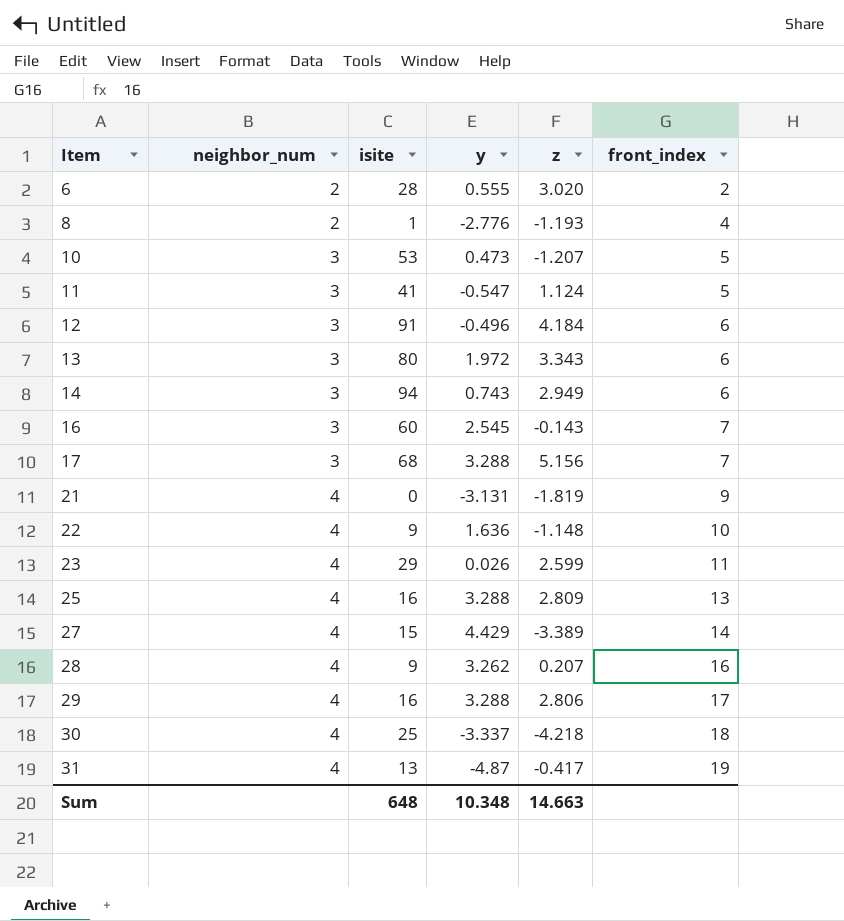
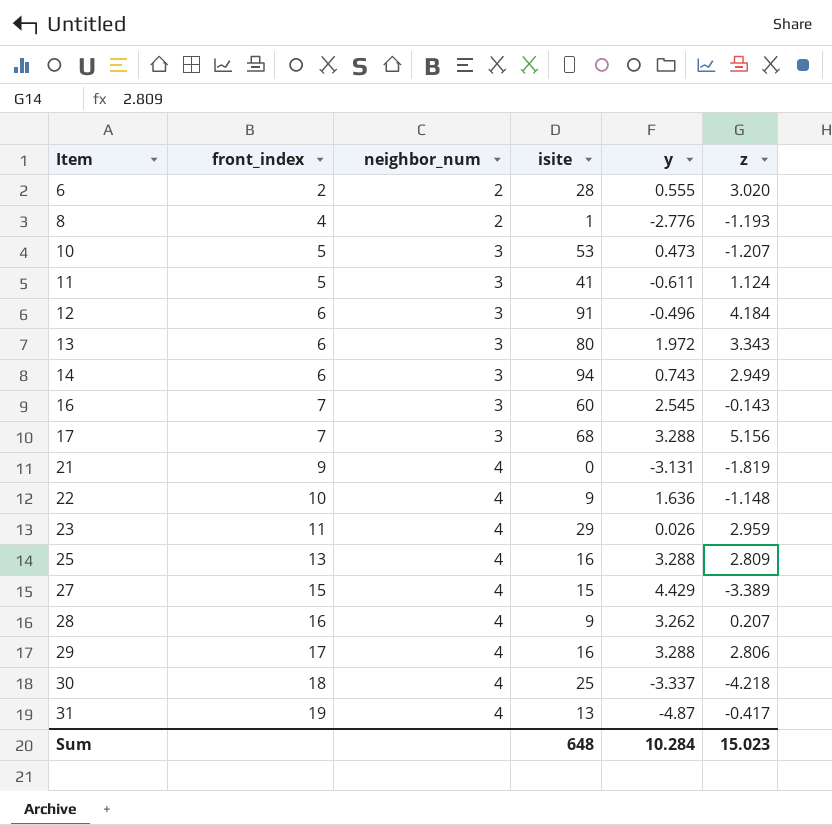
column front_index | position: 6 -> 2
11 | y: -0.547 -> -0.611
23 | z: 2.599 -> 2.959
27 | front_index: 14 -> 15
Sum | y: 10.348 -> 10.284
Sum | z: 14.663 -> 15.023

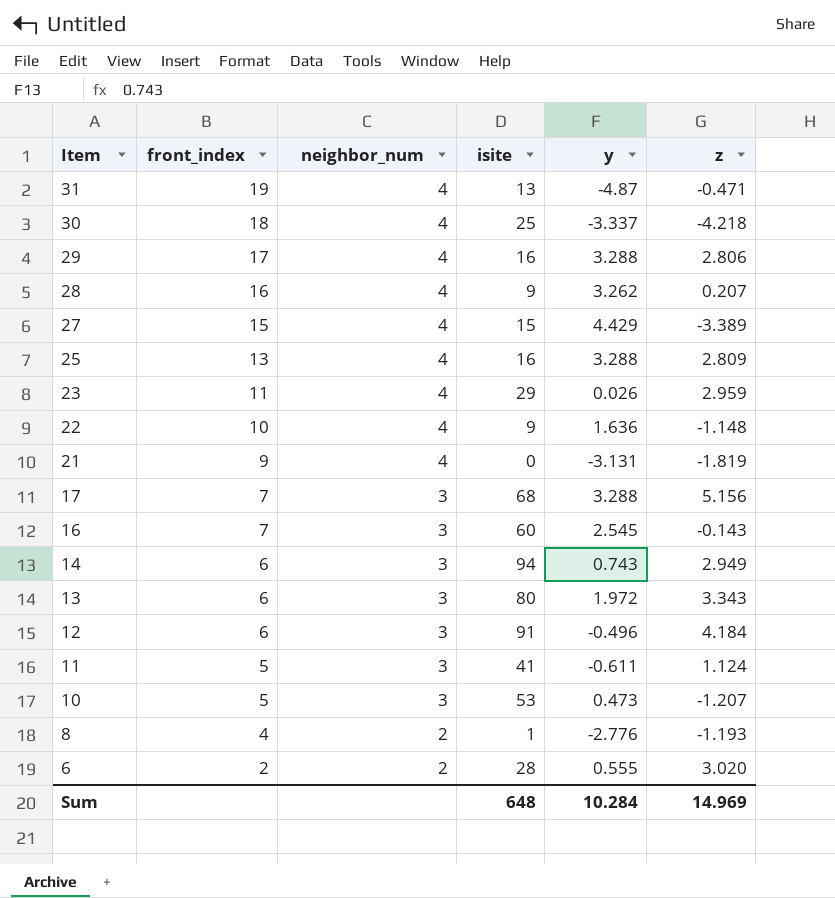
row order: Item ascending -> Item descending
31 | z: -0.417 -> -0.471
Sum | z: 15.023 -> 14.969

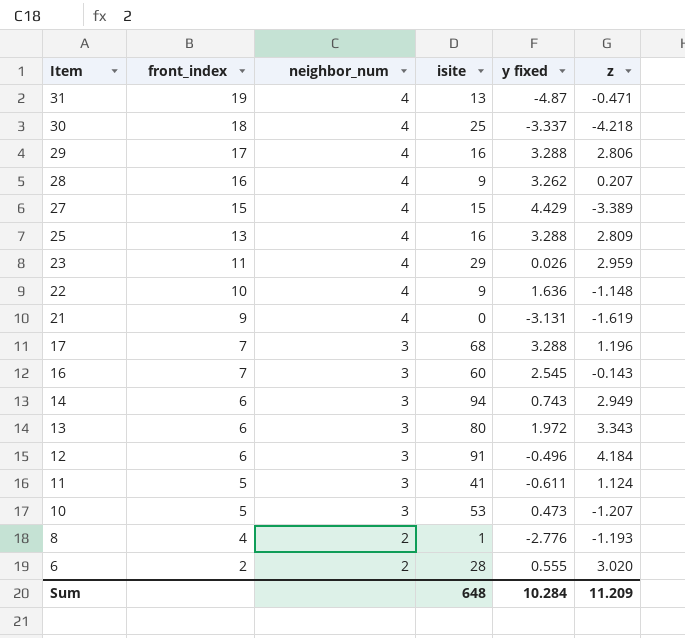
column name: y -> y fixed
21 | z: -1.819 -> -1.619
17 | z: 5.156 -> 1.196
Sum | z: 14.969 -> 11.209

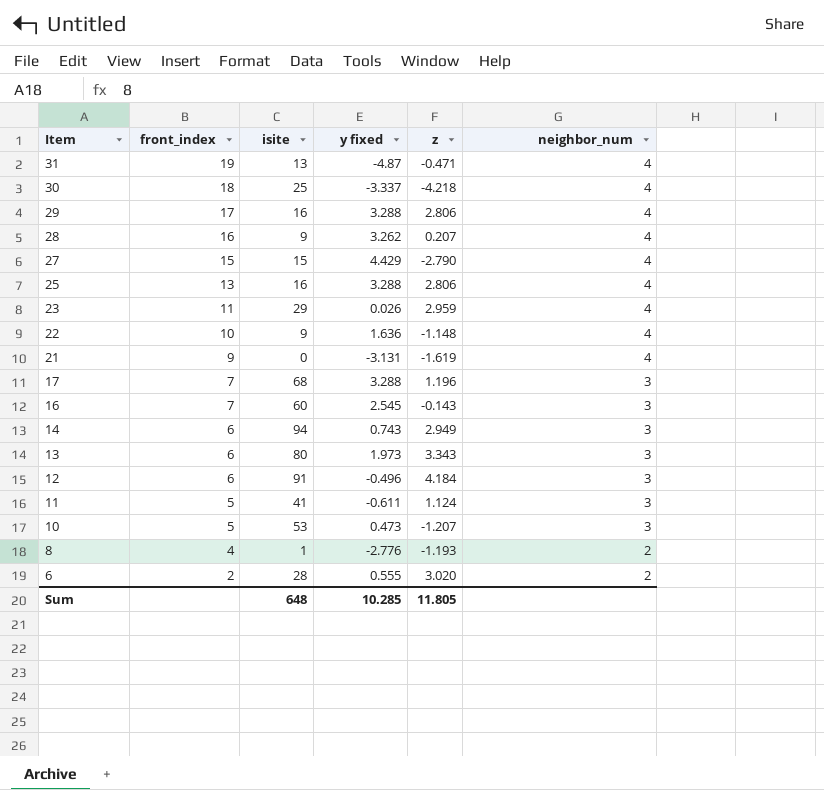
column neighbor_num | position: 3 -> 6
27 | z: -3.389 -> -2.790
25 | z: 2.809 -> 2.806
13 | y fixed: 1.972 -> 1.973
Sum | y fixed: 10.284 -> 10.285
Sum | z: 11.209 -> 11.805

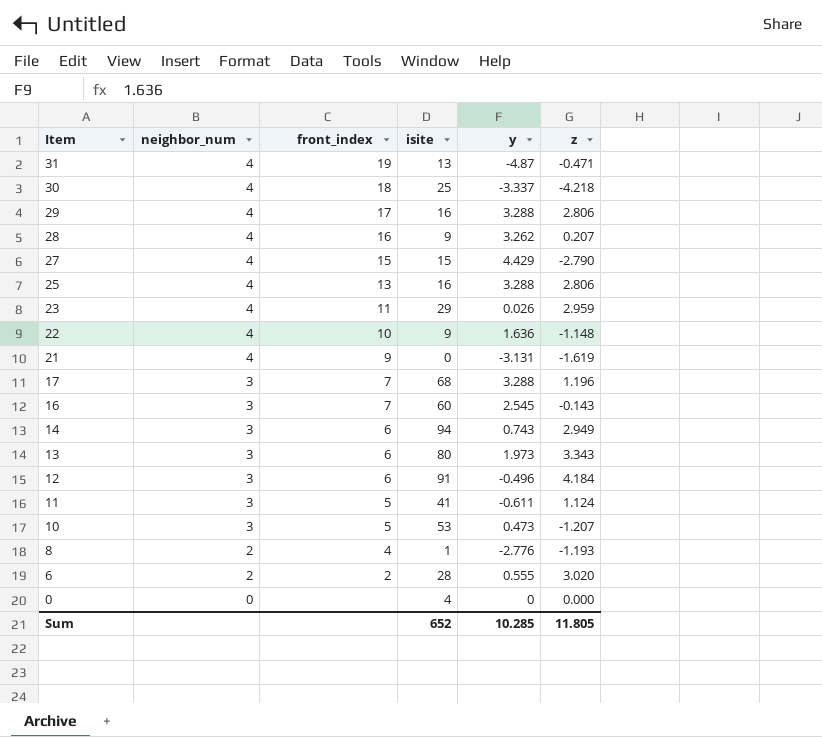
column neighbor_num | position: 6 -> 2
column name: y fixed -> y
row 0: none -> 0 | none | 4 | 0 | 0.000
Sum | isite: 648 -> 652

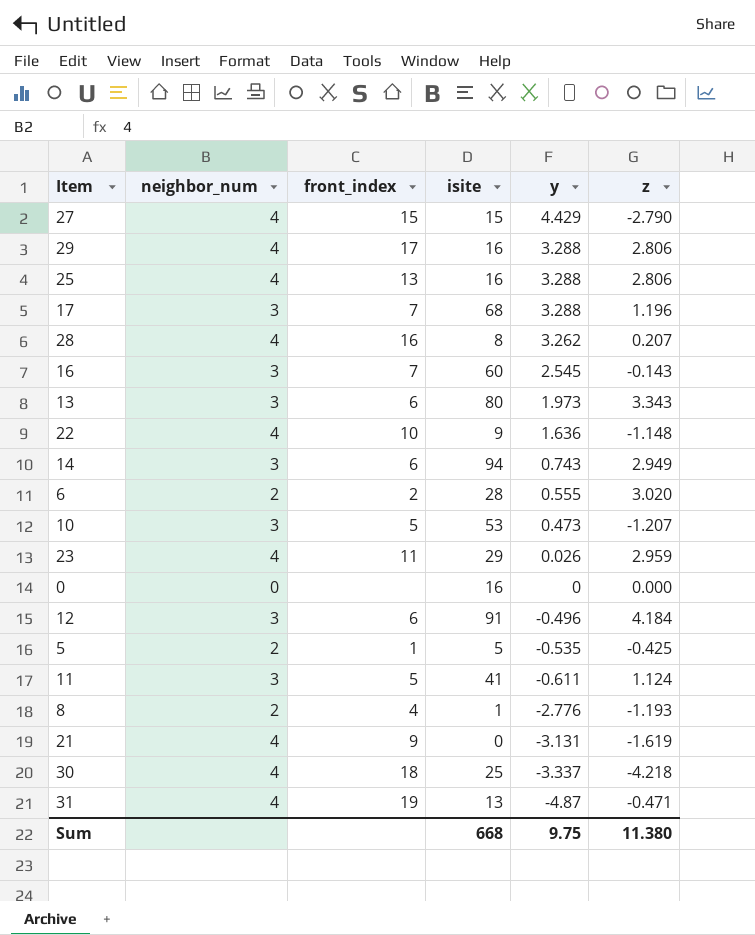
row order: Item descending -> y descending
28 | isite: 9 -> 8
0 | isite: 4 -> 16
row 5: none -> 2 | 1 | 5 | -0.535 | -0.425
Sum | isite: 652 -> 668
Sum | y: 10.285 -> 9.75
Sum | z: 11.805 -> 11.380

